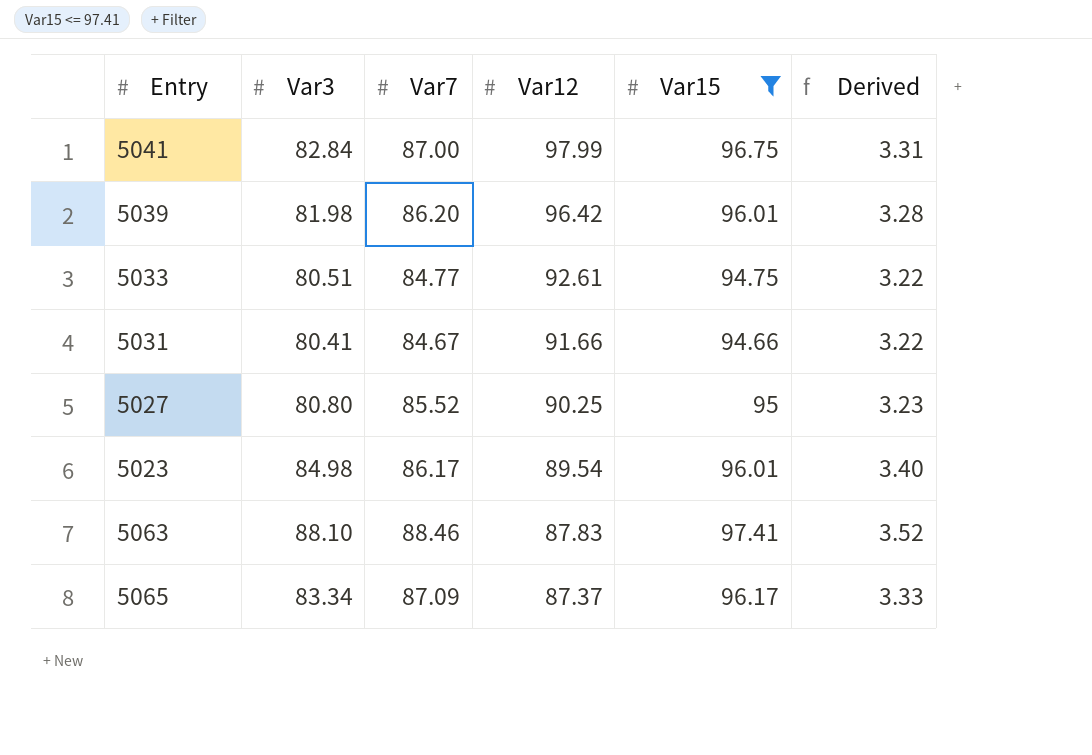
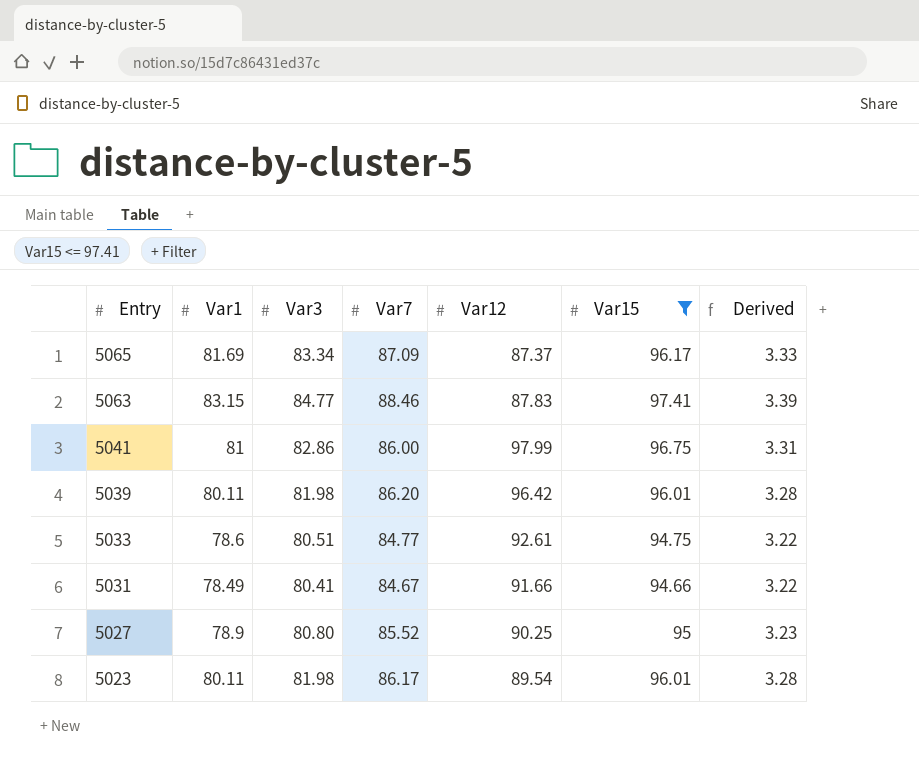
row order: Var12 descending -> Entry descending
column Var1 | position: none -> 2
5063 | Var3: 88.10 -> 84.77
5063 | Derived: 3.52 -> 3.39
5041 | Var3: 82.84 -> 82.86
5041 | Var7: 87.00 -> 86.00
5023 | Var3: 84.98 -> 81.98
5023 | Derived: 3.40 -> 3.28

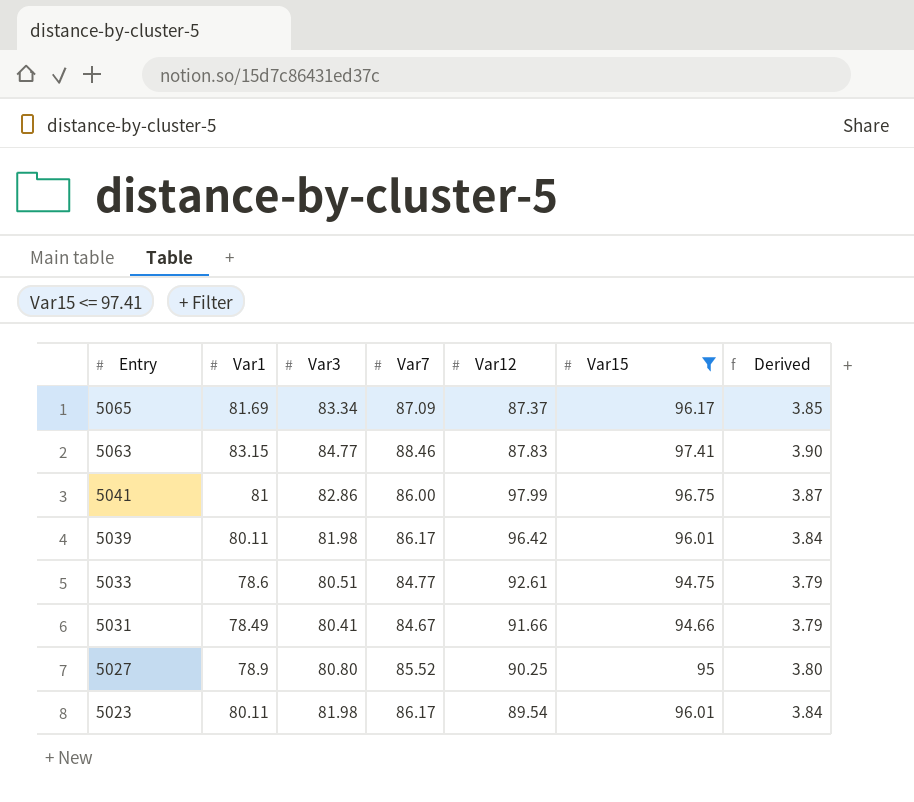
column Derived | formula: [Var3] * 0.04 -> [Var15] * 0.04
5039 | Var7: 86.20 -> 86.17

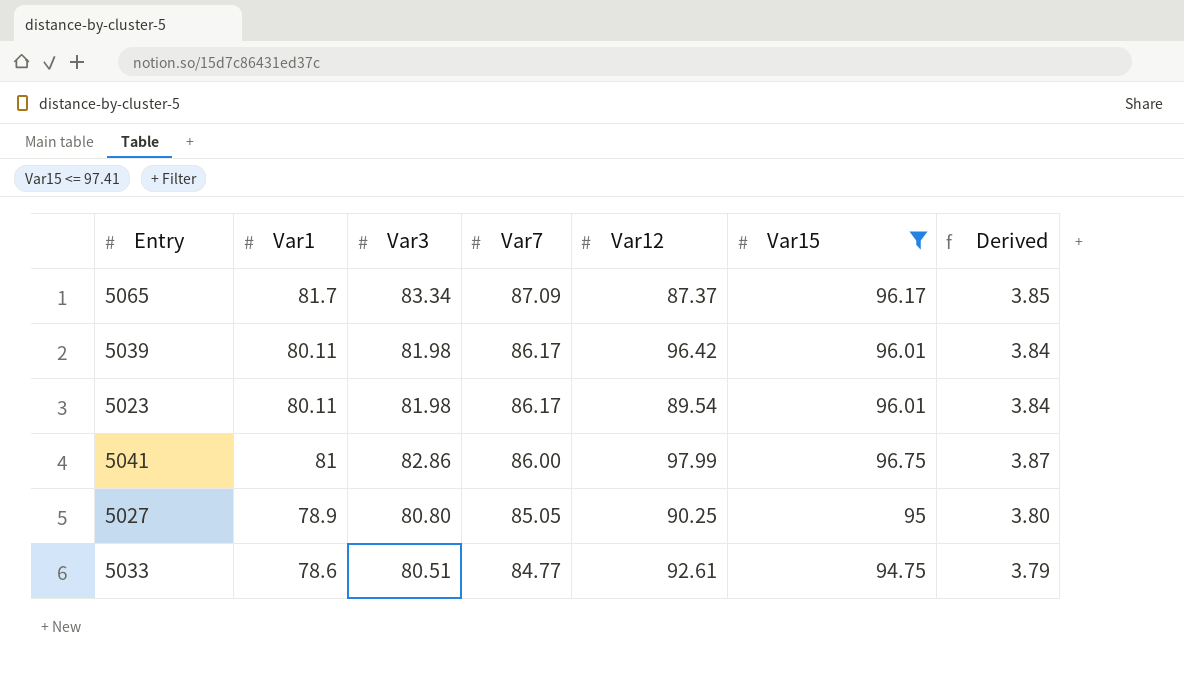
row order: Entry descending -> Var7 descending
row 5063: 83.15 | 84.77 | 88.46 | 87.83 | 97.41 | 3.90 -> none
row 5031: 78.49 | 80.41 | 84.67 | 91.66 | 94.66 | 3.79 -> none
5065 | Var1: 81.69 -> 81.7
5027 | Var7: 85.52 -> 85.05

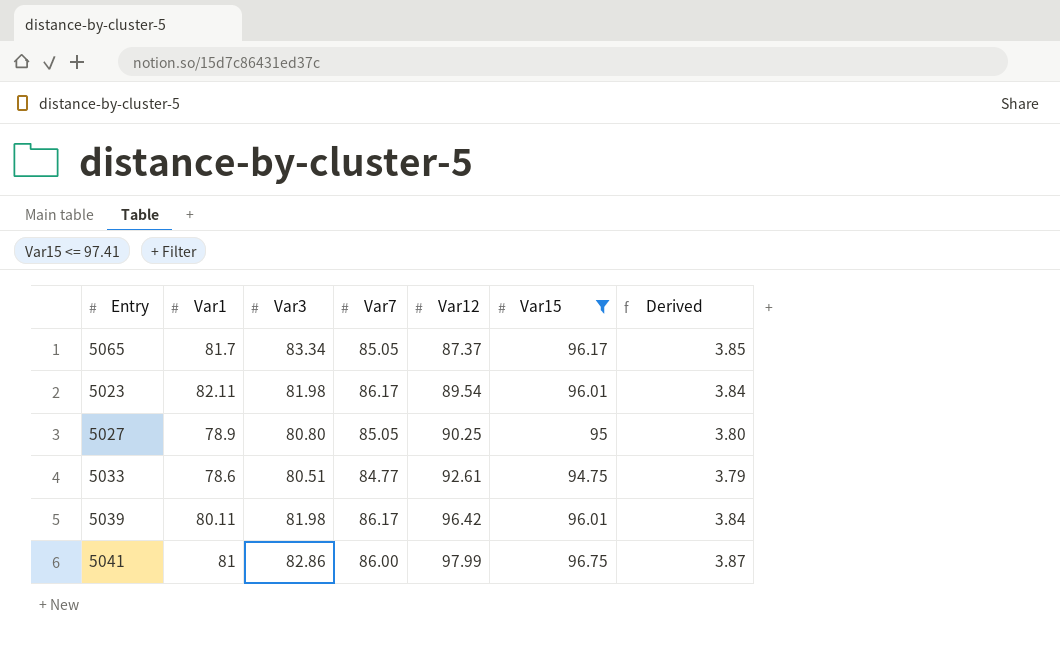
row order: Var7 descending -> Var12 ascending
5065 | Var7: 87.09 -> 85.05
5023 | Var1: 80.11 -> 82.11

